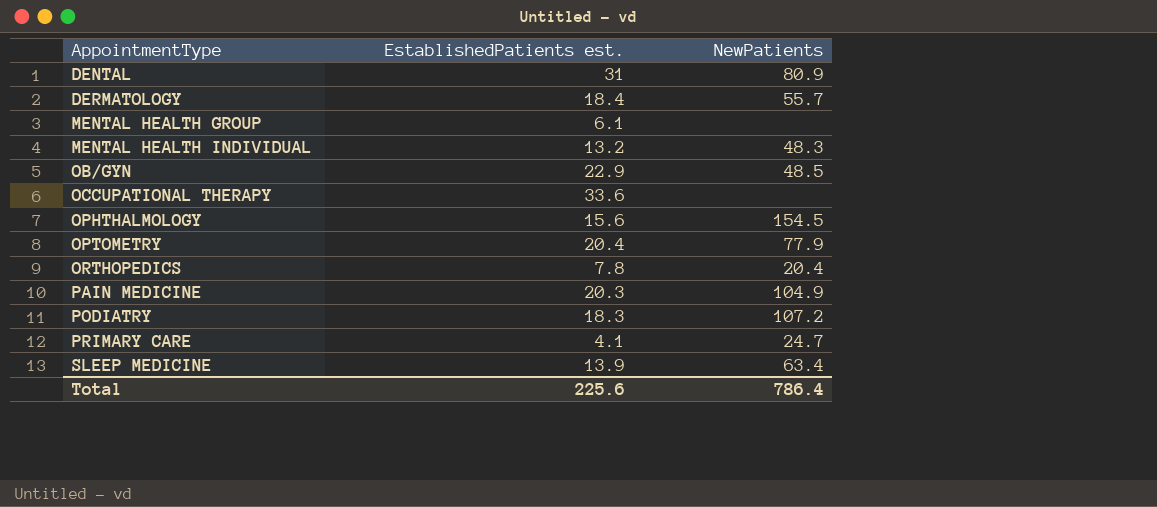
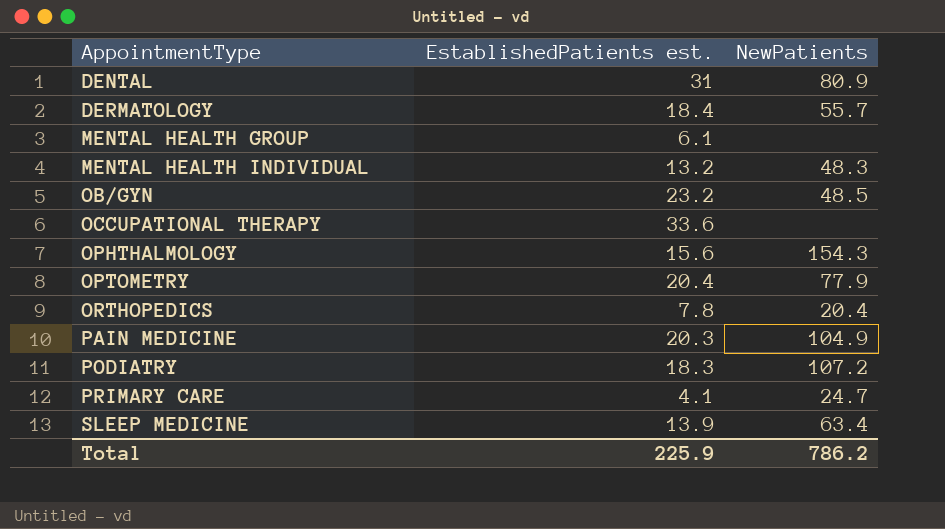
OB/GYN | EstablishedPatients est.: 22.9 -> 23.2
OPHTHALMOLOGY | NewPatients: 154.5 -> 154.3
Total | EstablishedPatients est.: 225.6 -> 225.9
Total | NewPatients: 786.4 -> 786.2

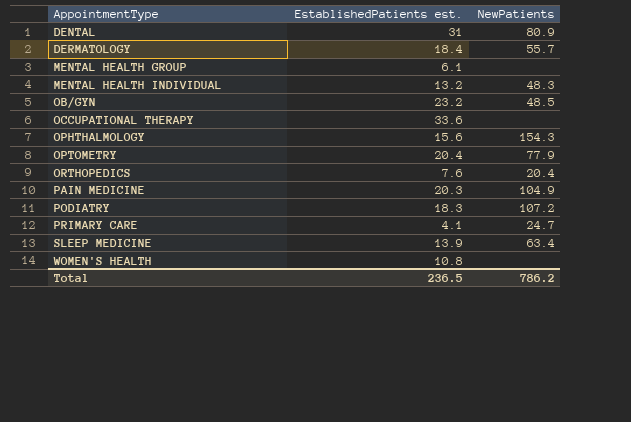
ORTHOPEDICS | EstablishedPatients est.: 7.8 -> 7.6
row WOMEN'S HEALTH: none -> 10.8 | none
Total | EstablishedPatients est.: 225.9 -> 236.5

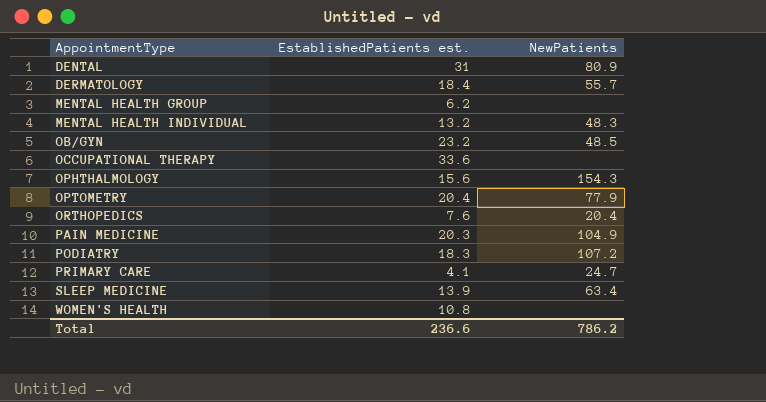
MENTAL HEALTH GROUP | EstablishedPatients est.: 6.1 -> 6.2
Total | EstablishedPatients est.: 236.5 -> 236.6

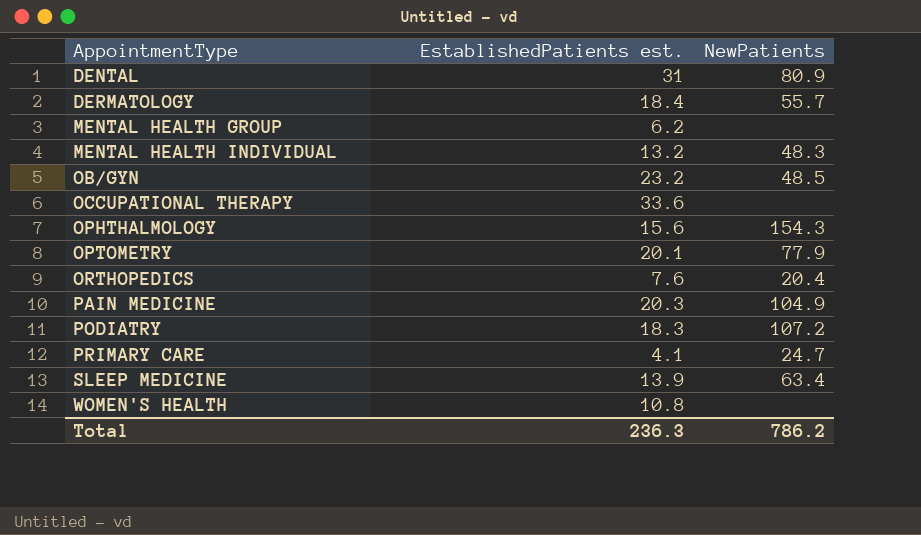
OPTOMETRY | EstablishedPatients est.: 20.4 -> 20.1
Total | EstablishedPatients est.: 236.6 -> 236.3

